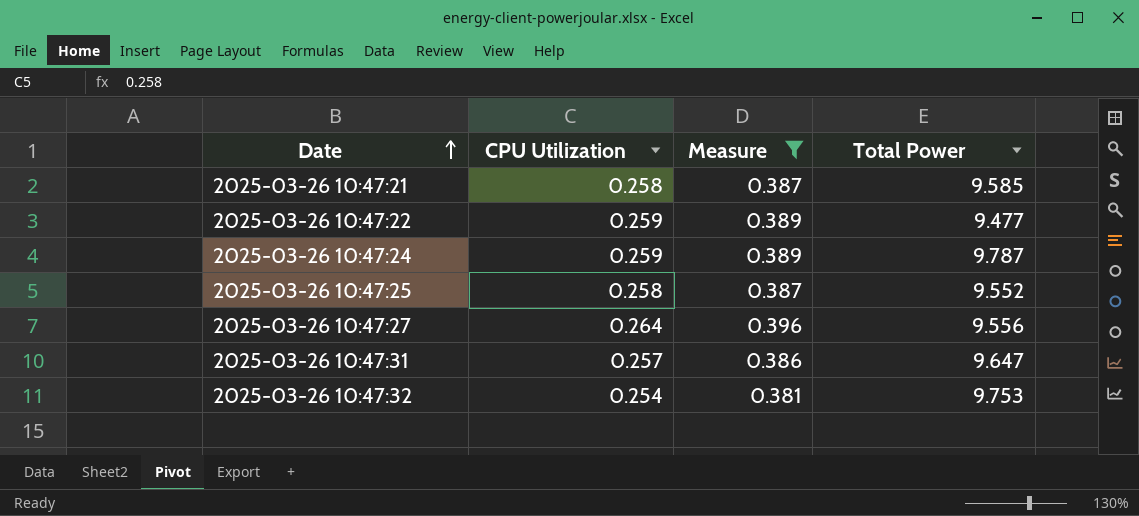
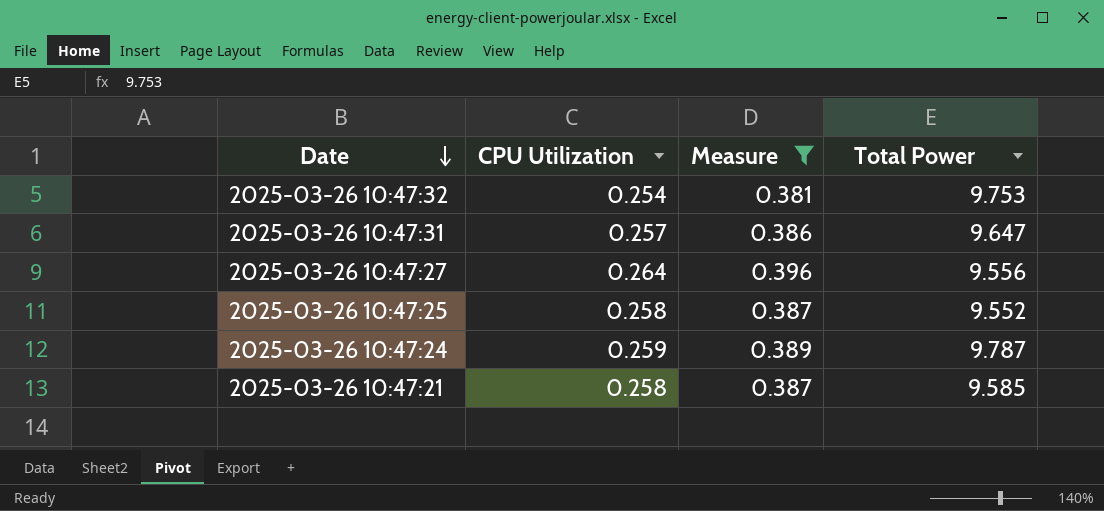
row order: Date ascending -> Date descending
row 2025-03-26 10:47:22: 0.259 | 0.389 | 9.477 -> none

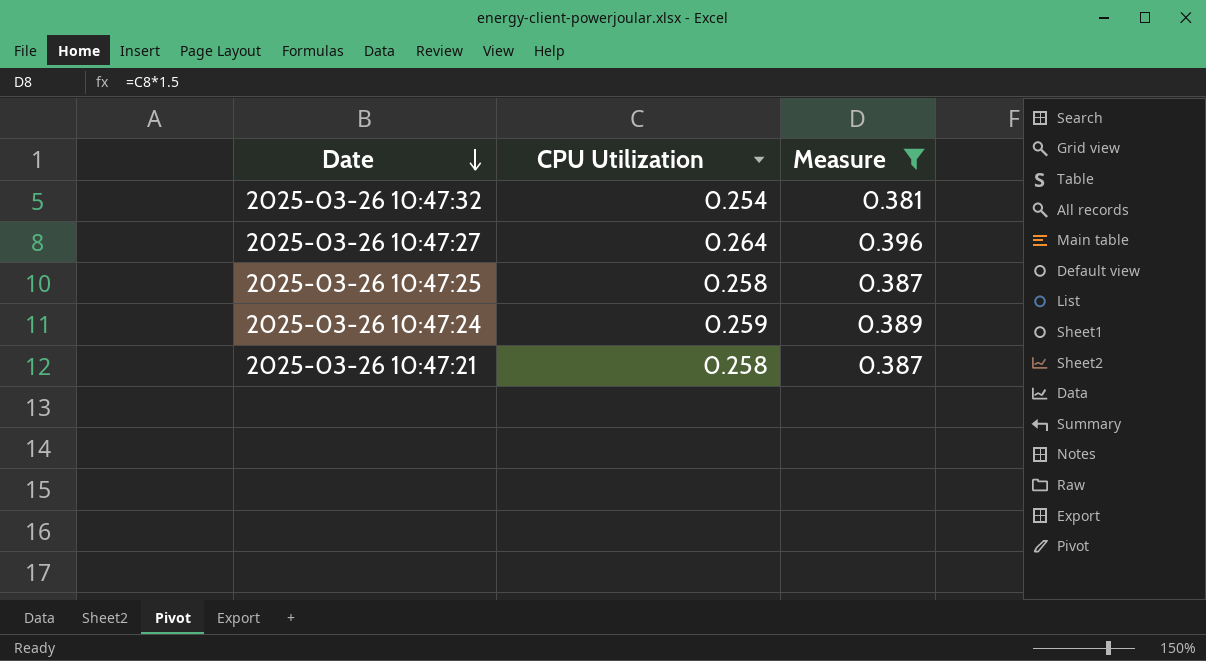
column Total Power | position: 4 -> none
row 2025-03-26 10:47:31: 0.257 | 0.386 | 9.647 -> none

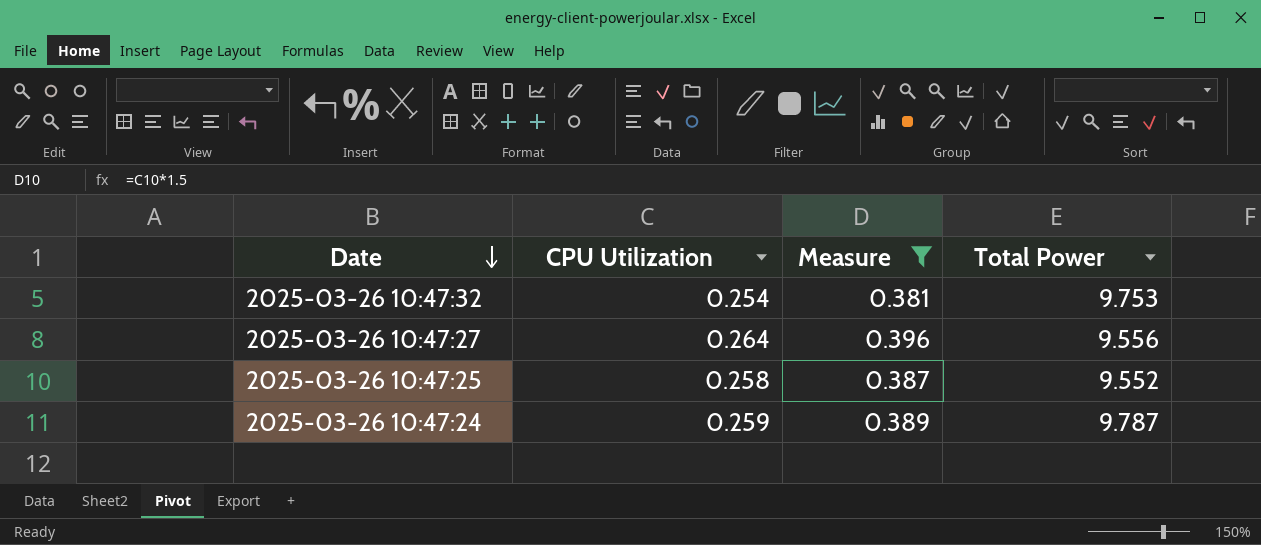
column Total Power | position: none -> 4
row 2025-03-26 10:47:21: 0.258 | 0.387 -> none

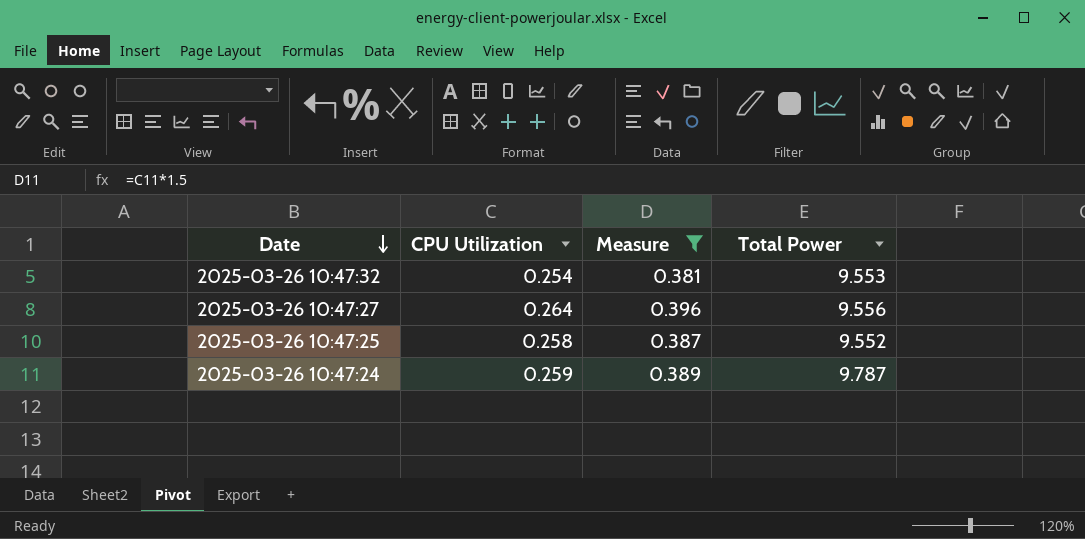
2025-03-26 10:47:32 | Total Power: 9.753 -> 9.553

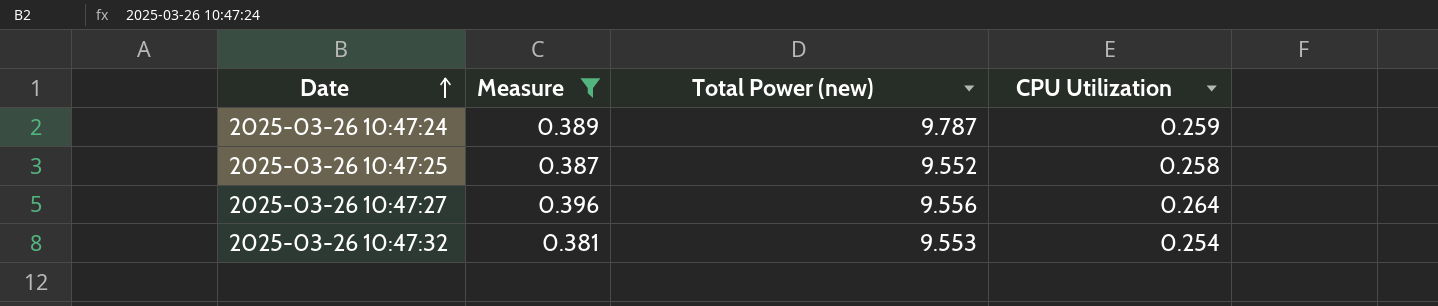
row order: Date descending -> Date ascending
column name: Total Power -> Total Power (new)
column CPU Utilization | position: 2 -> 4

